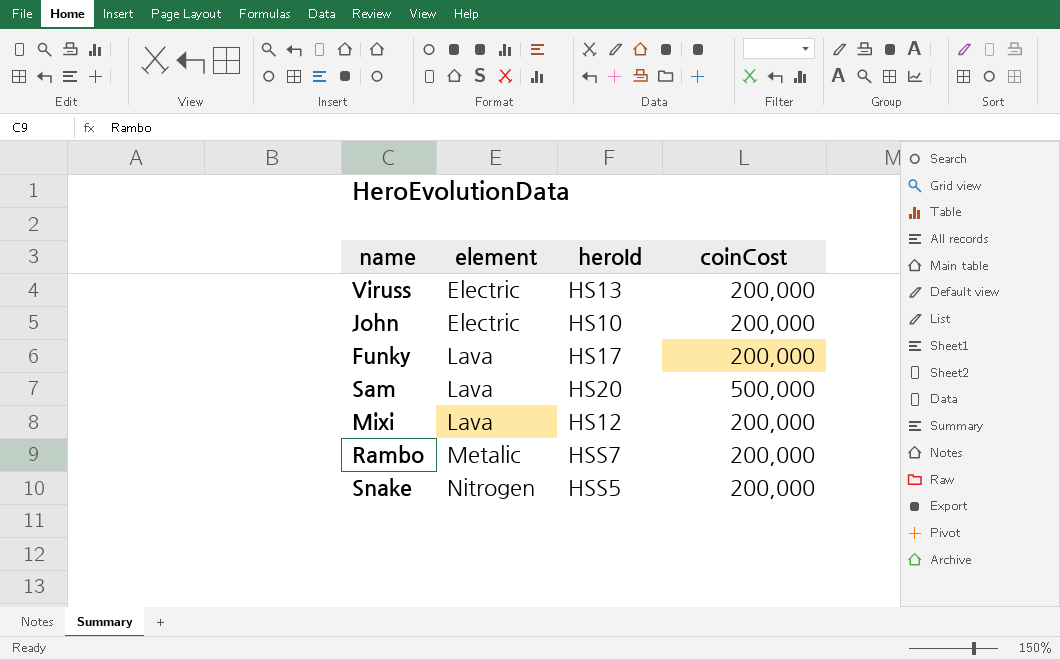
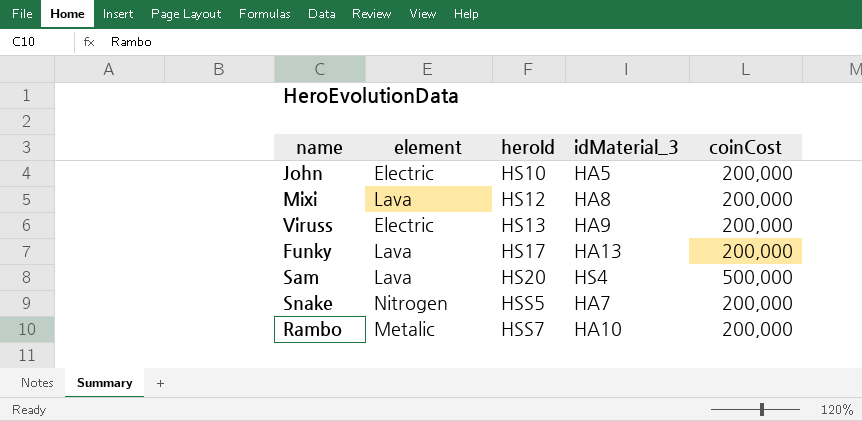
row order: element ascending -> heroId ascending
column idMaterial_3 | position: none -> 4

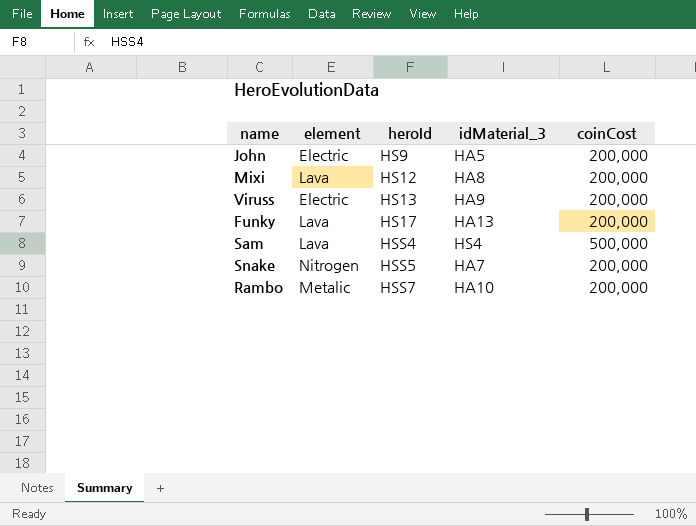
John | heroId: HS10 -> HS9
Sam | heroId: HS20 -> HSS4

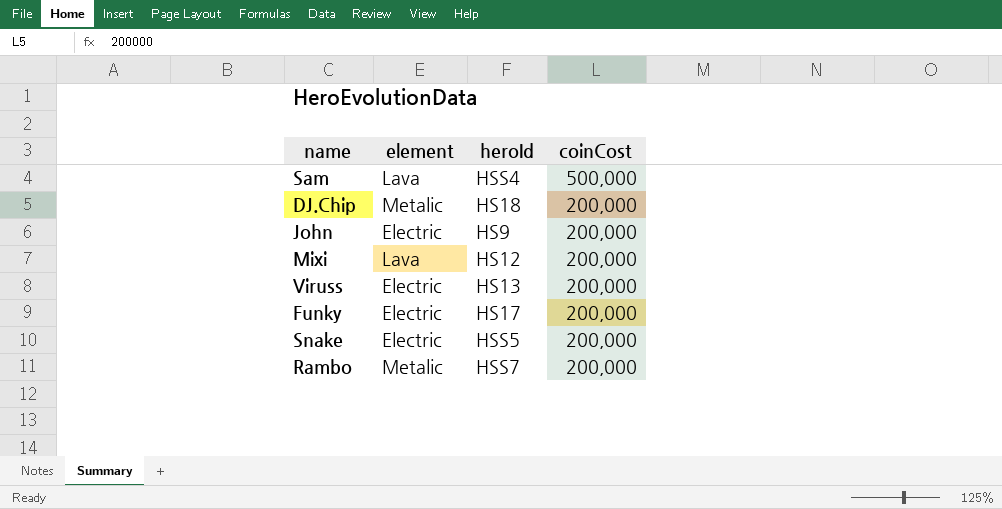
row order: heroId ascending -> coinCost descending
column idMaterial_3 | position: 4 -> none
row DJ.Chip: none -> Metalic | HS18 | 200,000
Funky | element: Lava -> Electric
Snake | element: Nitrogen -> Electric

